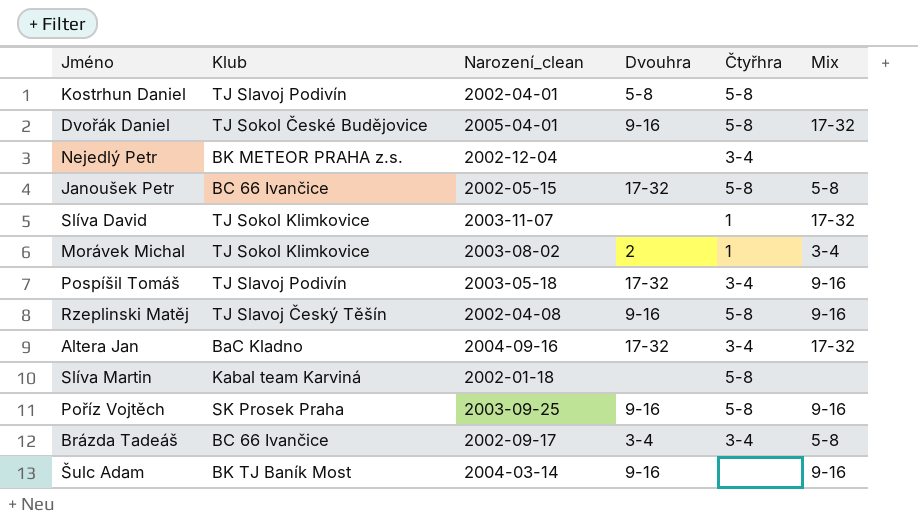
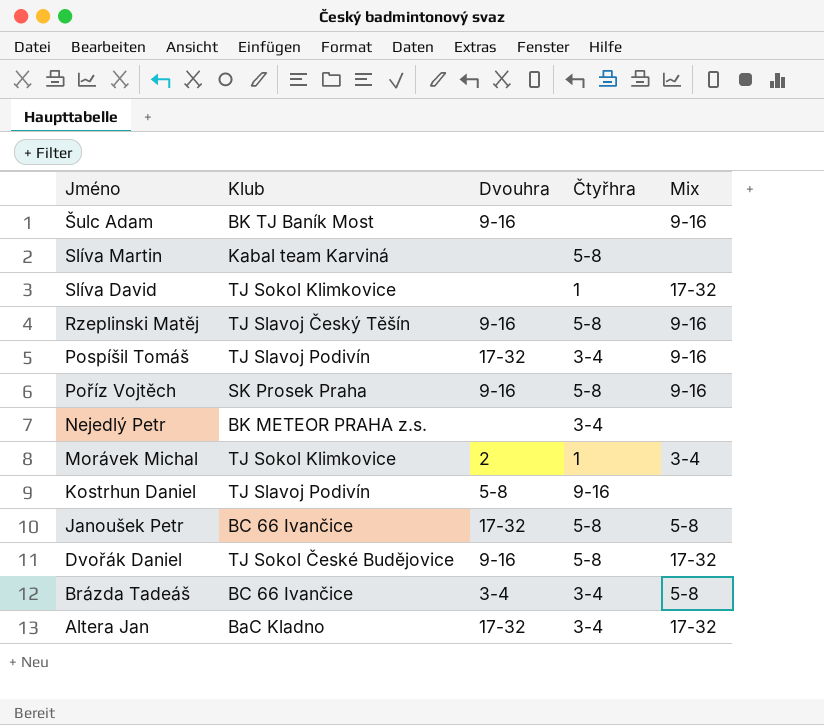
row order: none -> Jméno descending
column Narození_clean | position: 3 -> none
Kostrhun Daniel | Čtyřhra: 5-8 -> 9-16

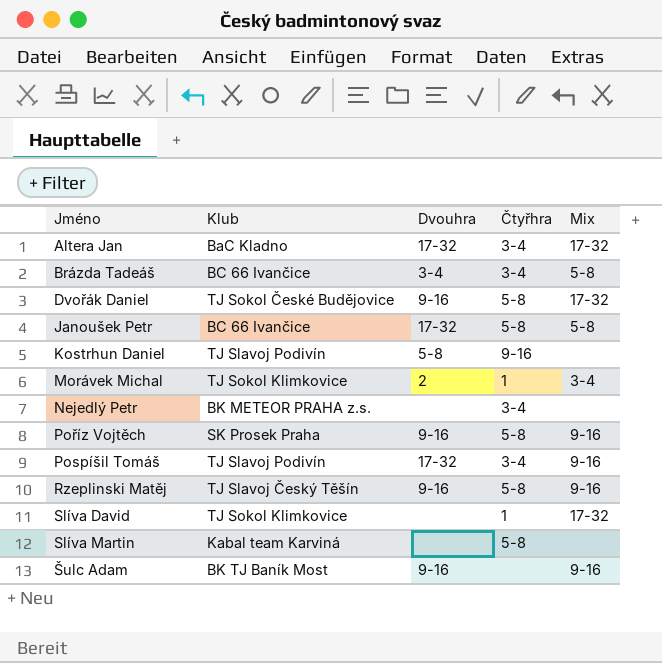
row order: Jméno descending -> Jméno ascending

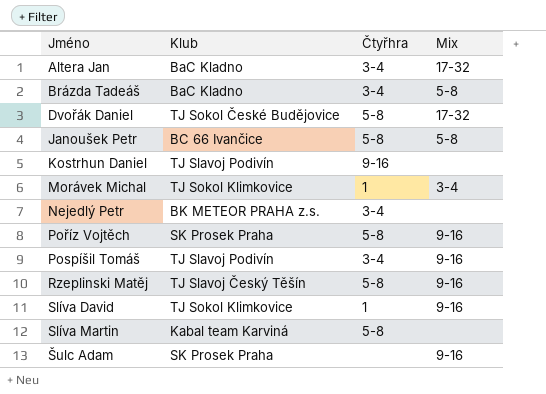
column Dvouhra | position: 3 -> none
Brázda Tadeáš | Klub: BC 66 Ivančice -> BaC Kladno
Slíva David | Mix: 17-32 -> 9-16
Šulc Adam | Klub: BK TJ Baník Most -> SK Prosek Praha

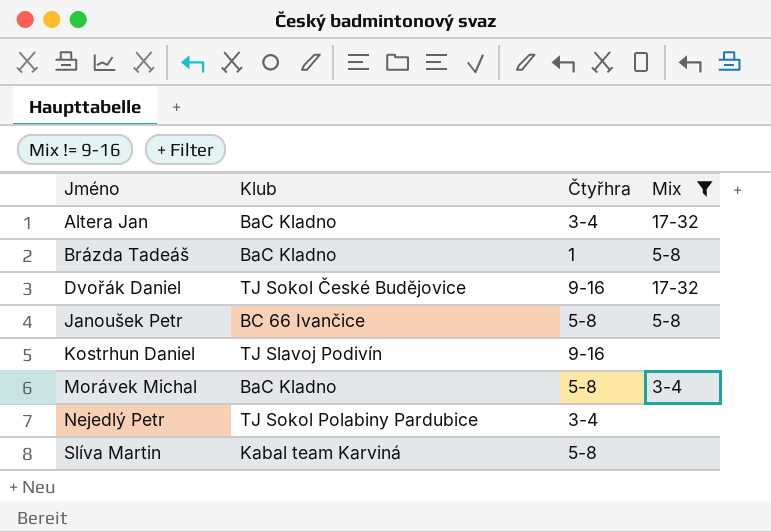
filter: none -> Mix != 9-16
Brázda Tadeáš | Čtyřhra: 3-4 -> 1
Dvořák Daniel | Čtyřhra: 5-8 -> 9-16
Morávek Michal | Klub: TJ Sokol Klimkovice -> BaC Kladno
Morávek Michal | Čtyřhra: 1 -> 5-8
Nejedlý Petr | Klub: BK METEOR PRAHA z.s. -> TJ Sokol Polabiny Pardubice

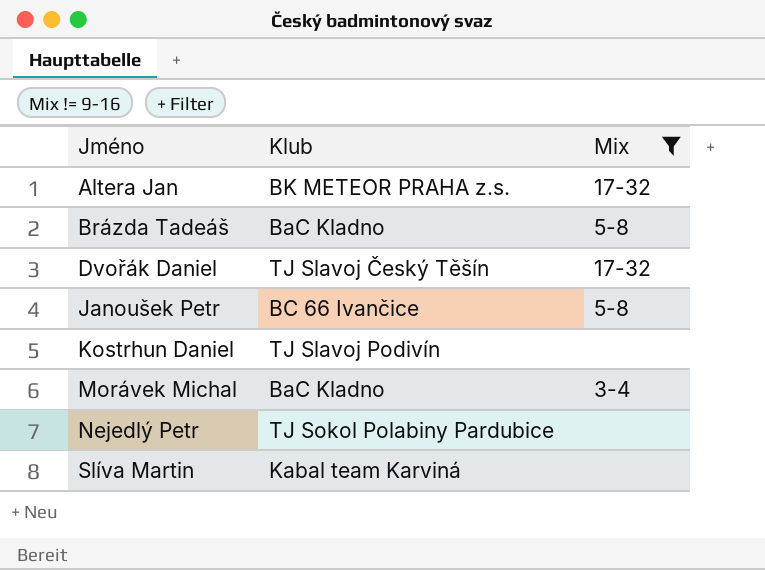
column Čtyřhra | position: 3 -> none
Altera Jan | Klub: BaC Kladno -> BK METEOR PRAHA z.s.
Dvořák Daniel | Klub: TJ Sokol České Budějovice -> TJ Slavoj Český Těšín

